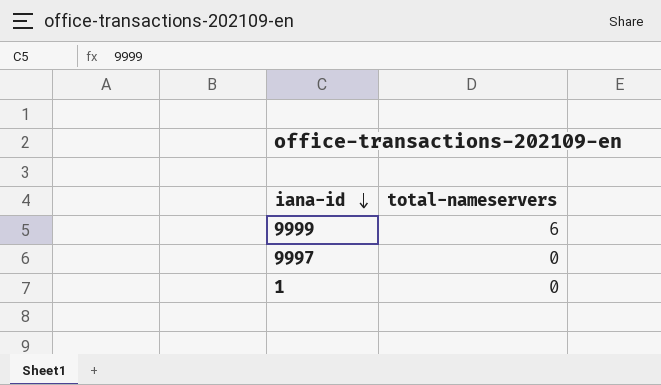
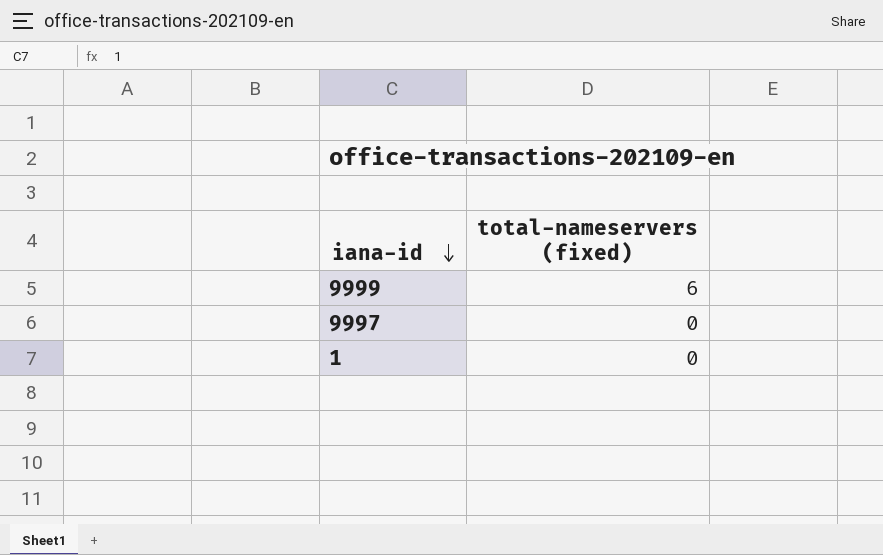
column name: total-nameservers -> total-nameservers (fixed)

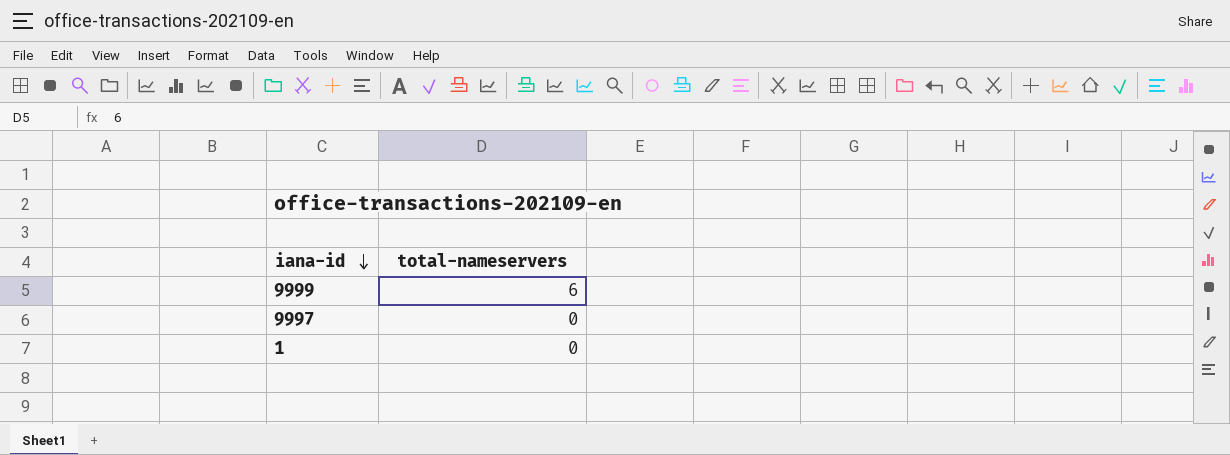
column name: total-nameservers (fixed) -> total-nameservers

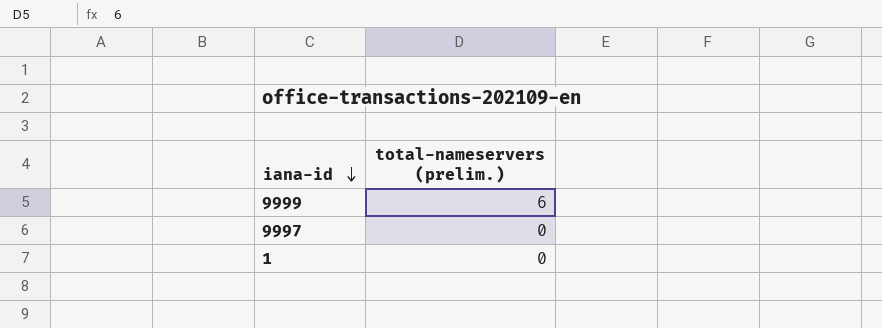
column name: total-nameservers -> total-nameservers (prelim.)

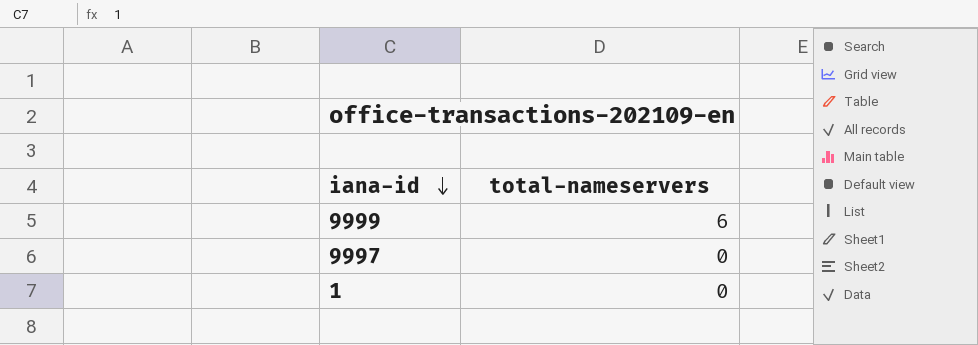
column name: total-nameservers (prelim.) -> total-nameservers

